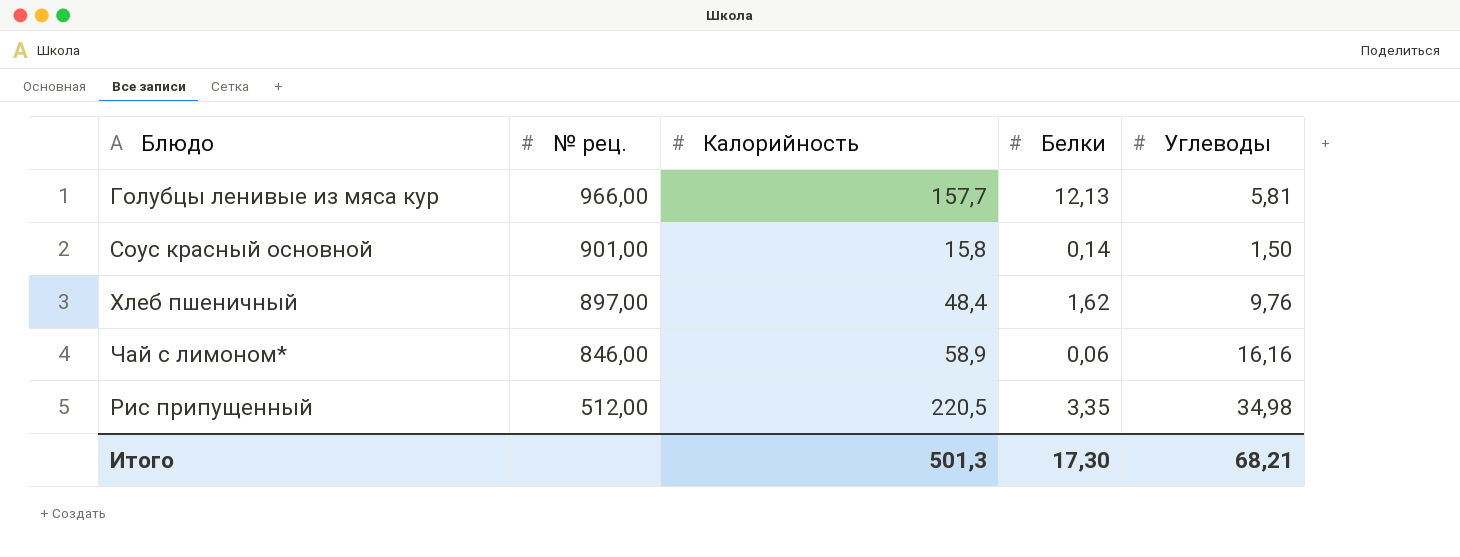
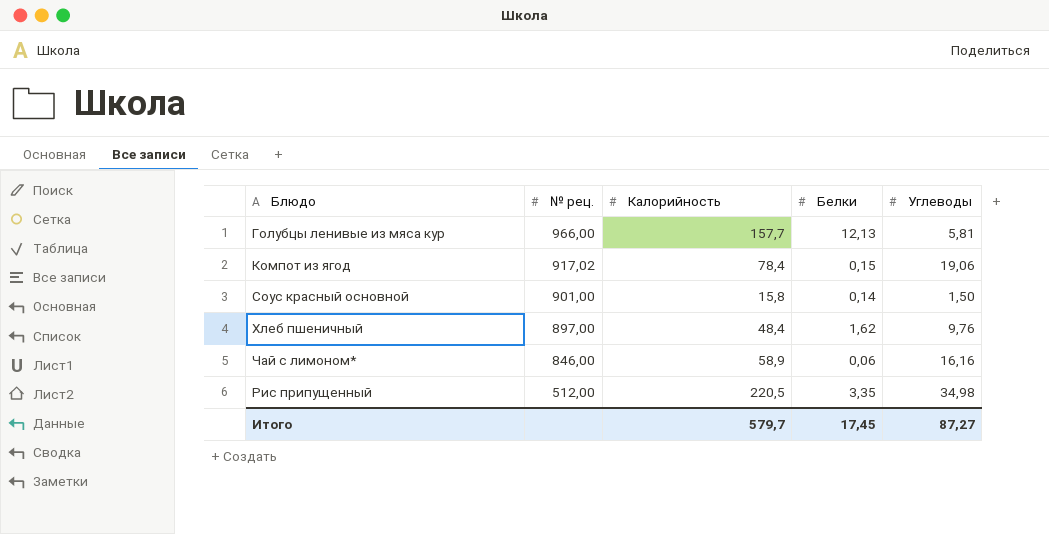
row Компот из ягод: none -> 917,02 | 78,4 | 0,15 | 19,06
Итого | Калорийность: 501,3 -> 579,7
Итого | Белки: 17,30 -> 17,45
Итого | Углеводы: 68,21 -> 87,27

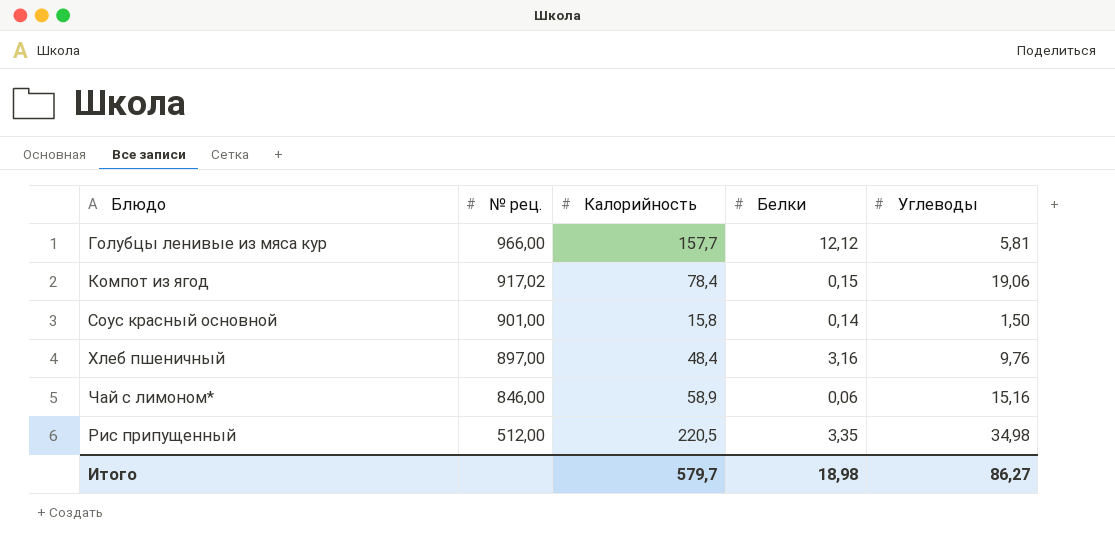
Голубцы ленивые из мяса кур | Белки: 12,13 -> 12,12
Хлеб пшеничный | Белки: 1,62 -> 3,16
Чай с лимоном* | Углеводы: 16,16 -> 15,16
Итого | Белки: 17,45 -> 18,98
Итого | Углеводы: 87,27 -> 86,27

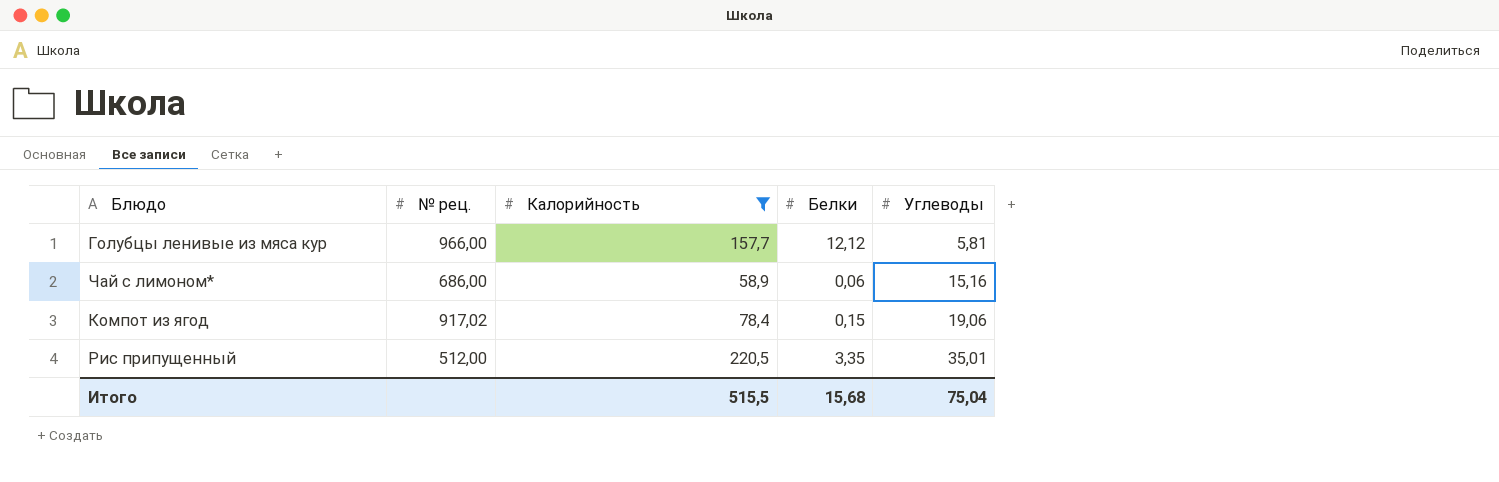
filter: none -> Калорийность >= 58,9
row order: № рец. descending -> Углеводы ascending
Чай с лимоном* | № рец.: 846,00 -> 686,00
Рис припущенный | Углеводы: 34,98 -> 35,01
Итого | Калорийность: 579,7 -> 515,5
Итого | Белки: 18,98 -> 15,68
Итого | Углеводы: 86,27 -> 75,04

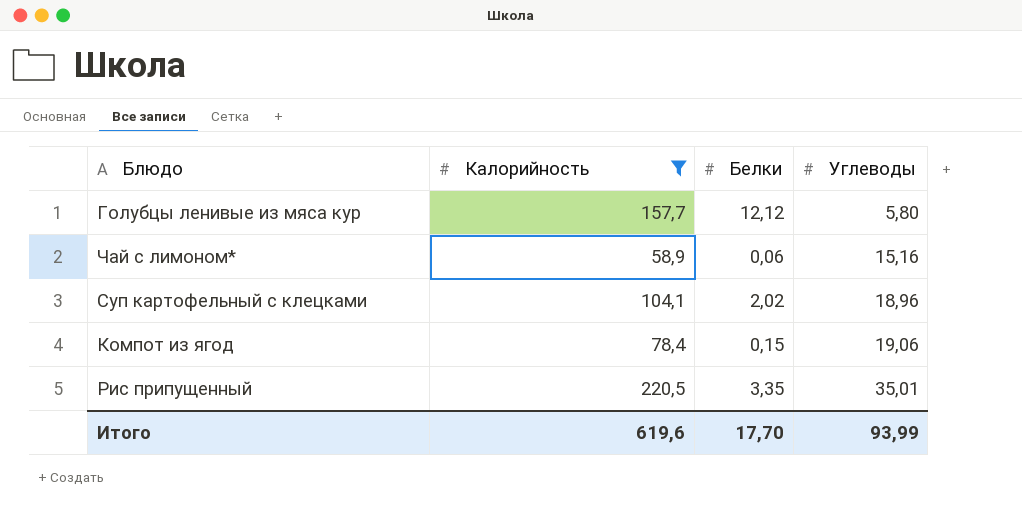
column № рец. | position: 2 -> none
Голубцы ленивые из мяса кур | Углеводы: 5,81 -> 5,80
row Суп картофельный с клецками: none -> 104,1 | 2,02 | 18,96
Итого | Калорийность: 515,5 -> 619,6
Итого | Белки: 15,68 -> 17,70
Итого | Углеводы: 75,04 -> 93,99

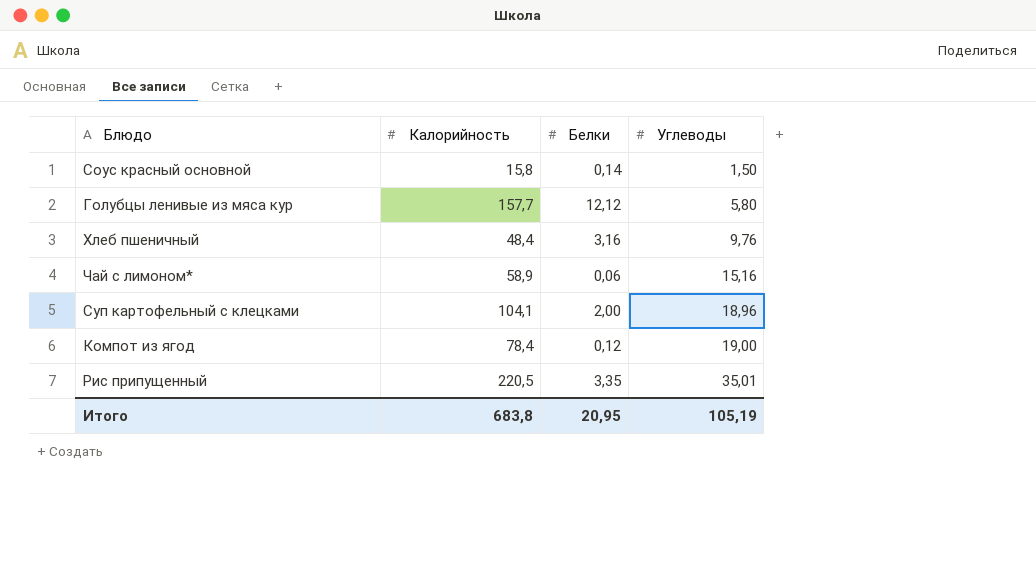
filter: Калорийность >= 58,9 -> none
Суп картофельный с клецками | Белки: 2,02 -> 2,00
Компот из ягод | Белки: 0,15 -> 0,12
Компот из ягод | Углеводы: 19,06 -> 19,00
Итого | Калорийность: 619,6 -> 683,8
Итого | Белки: 17,70 -> 20,95
Итого | Углеводы: 93,99 -> 105,19

